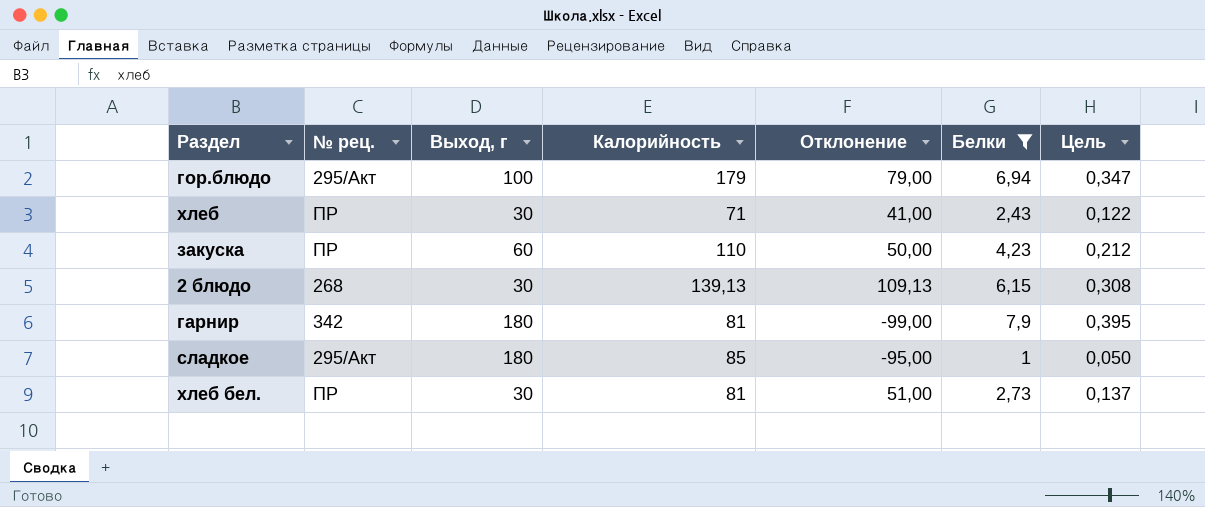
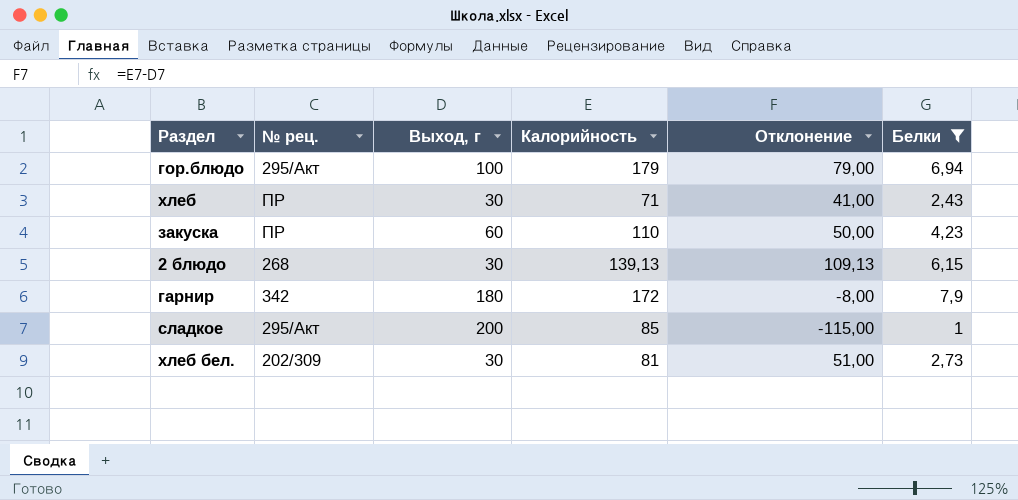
column Цель | formula: [Белки] * 0,05 -> none
гарнир | Калорийность: 81 -> 172
гарнир | Отклонение: -99,00 -> -8,00
сладкое | Выход, г: 180 -> 200
сладкое | Отклонение: -95,00 -> -115,00
хлеб бел. | № рец.: ПР -> 202/309

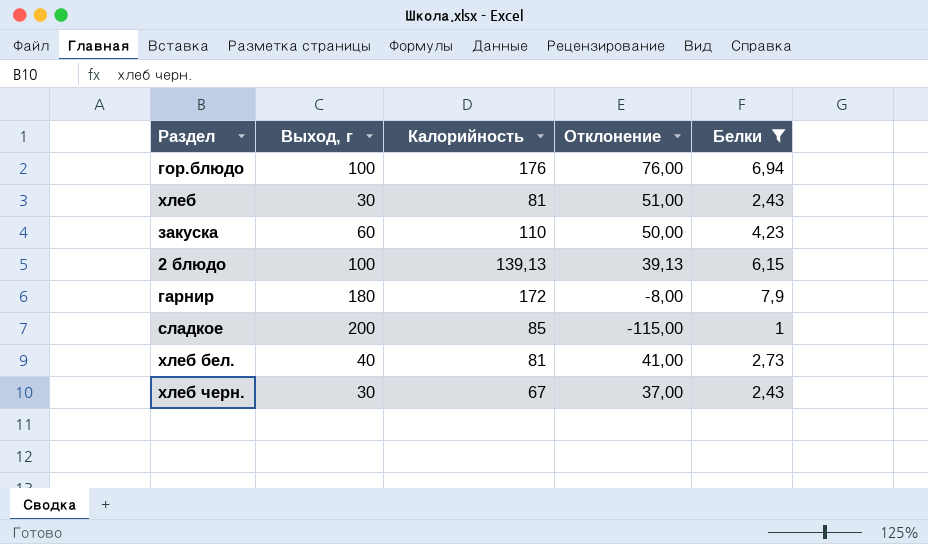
column № рец. | position: 2 -> none
гор.блюдо | Калорийность: 179 -> 176
гор.блюдо | Отклонение: 79,00 -> 76,00
хлеб | Калорийность: 71 -> 81
хлеб | Отклонение: 41,00 -> 51,00
2 блюдо | Выход, г: 30 -> 100
2 блюдо | Отклонение: 109,13 -> 39,13
хлеб бел. | Выход, г: 30 -> 40
хлеб бел. | Отклонение: 51,00 -> 41,00
row хлеб черн.: none -> 30 | 67 | 37,00 | 2,43

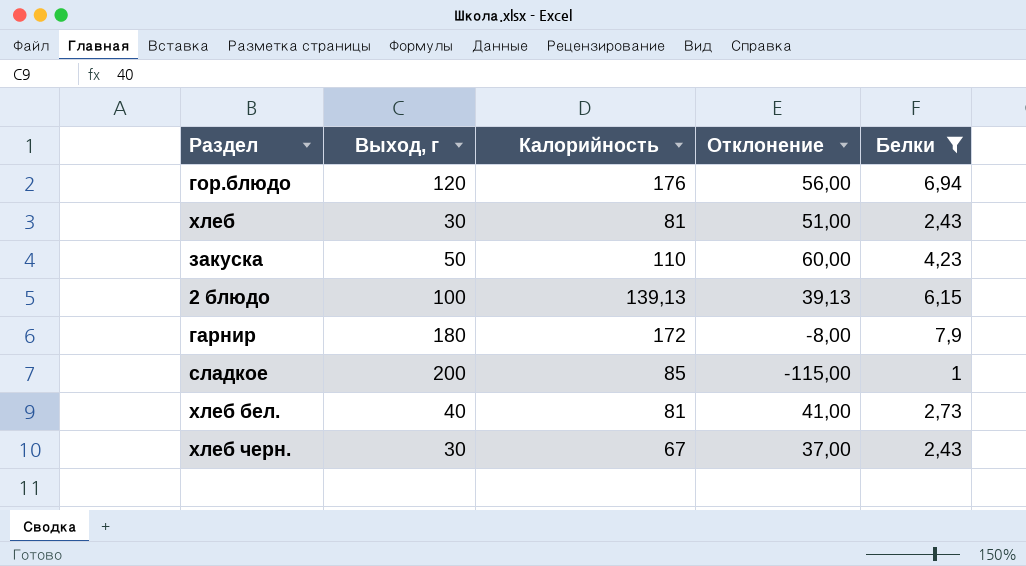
гор.блюдо | Выход, г: 100 -> 120
гор.блюдо | Отклонение: 76,00 -> 56,00
закуска | Выход, г: 60 -> 50
закуска | Отклонение: 50,00 -> 60,00

